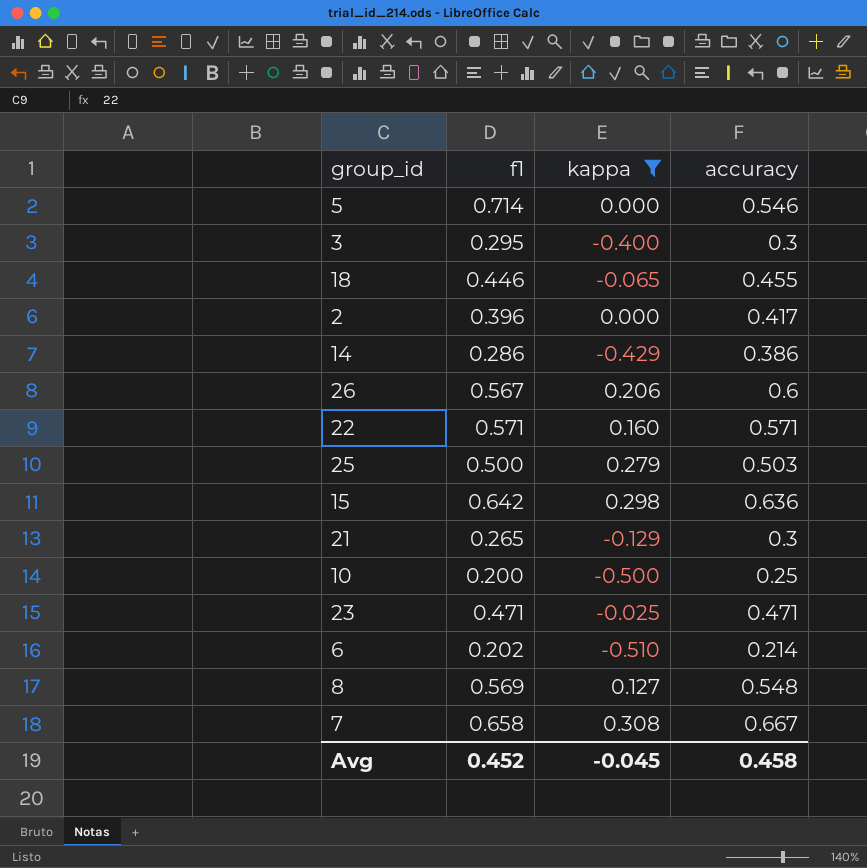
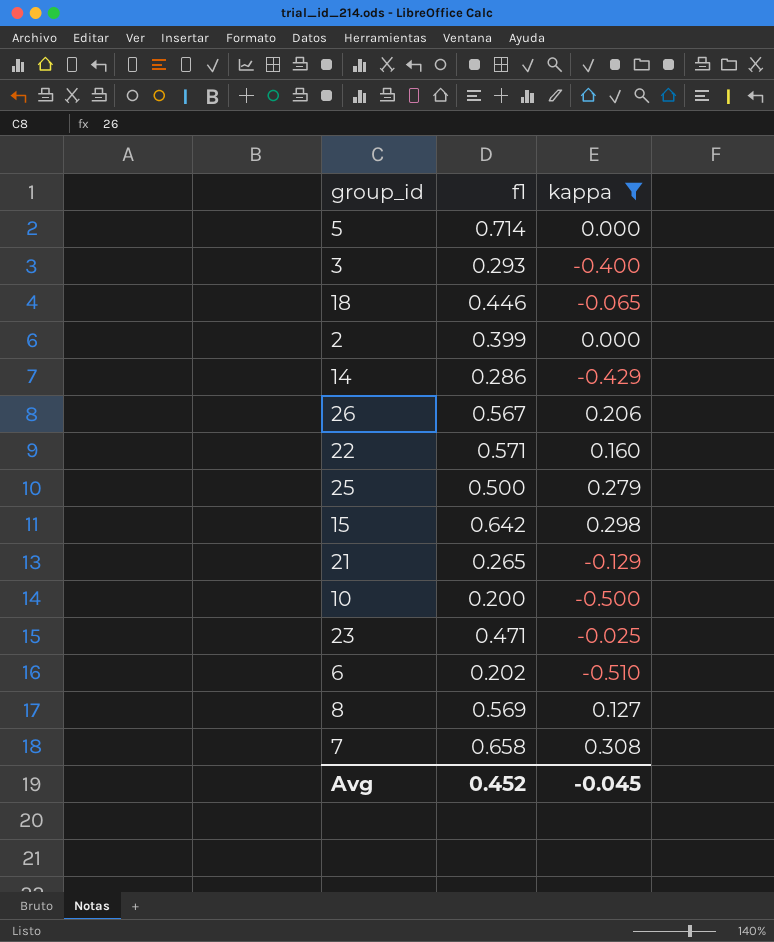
column accuracy | position: 4 -> none
3 | f1: 0.295 -> 0.293
2 | f1: 0.396 -> 0.399

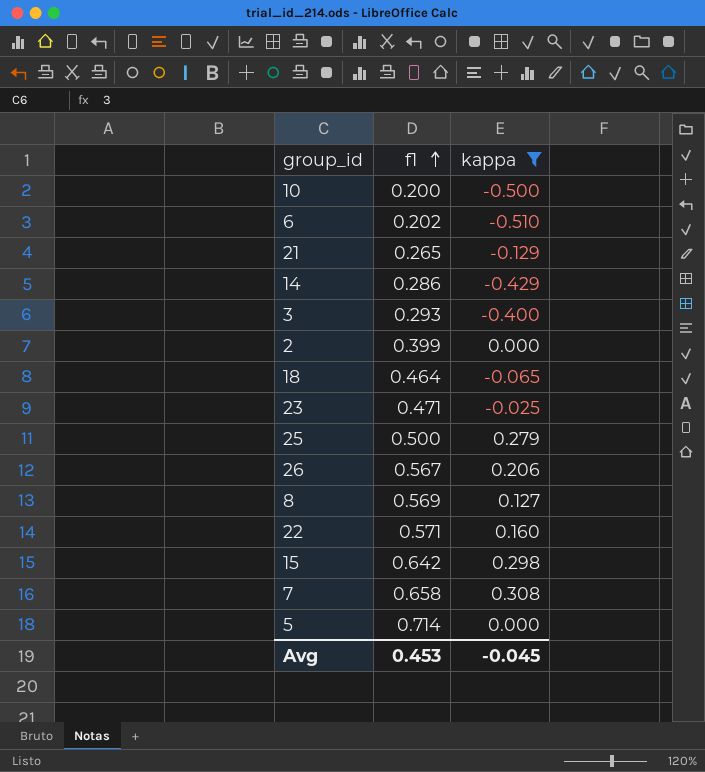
row order: none -> f1 ascending
18 | f1: 0.446 -> 0.464
Avg | f1: 0.452 -> 0.453

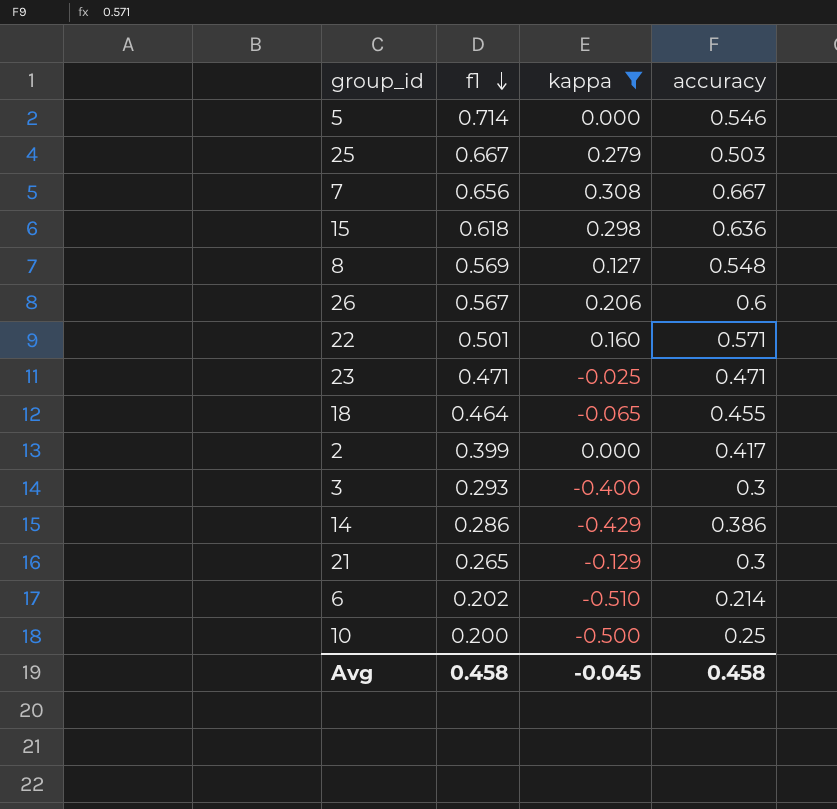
row order: f1 ascending -> f1 descending
column accuracy | position: none -> 4
25 | f1: 0.500 -> 0.667
7 | f1: 0.658 -> 0.656
15 | f1: 0.642 -> 0.618
22 | f1: 0.571 -> 0.501
Avg | f1: 0.453 -> 0.458

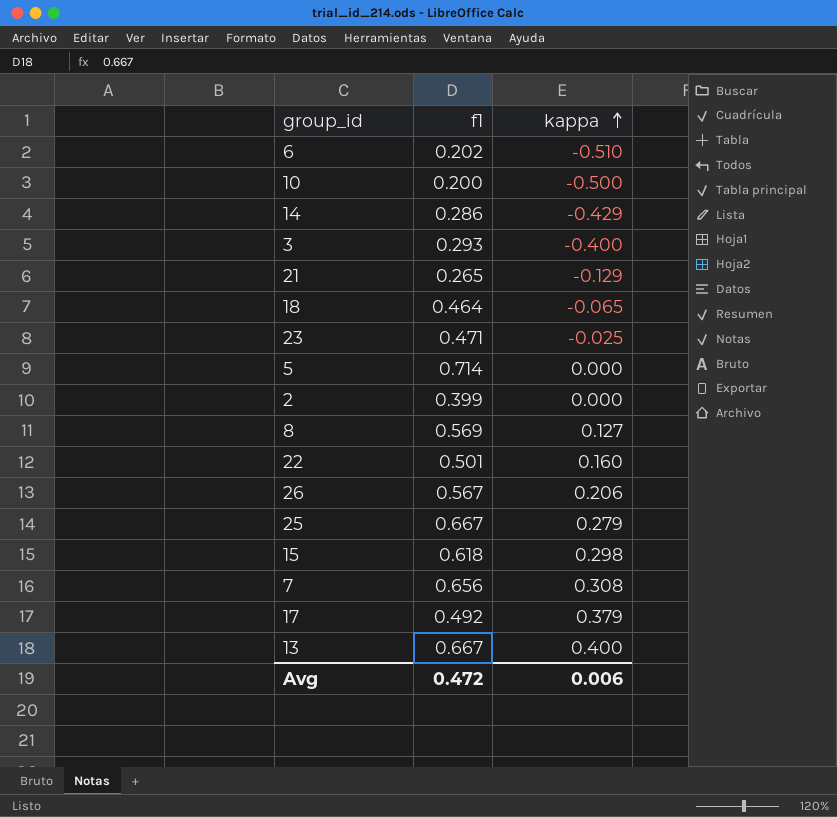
filter: kappa <= 0.308 -> none
row order: f1 descending -> kappa ascending
column accuracy | position: 4 -> none
Avg | f1: 0.458 -> 0.472
Avg | kappa: -0.045 -> 0.006

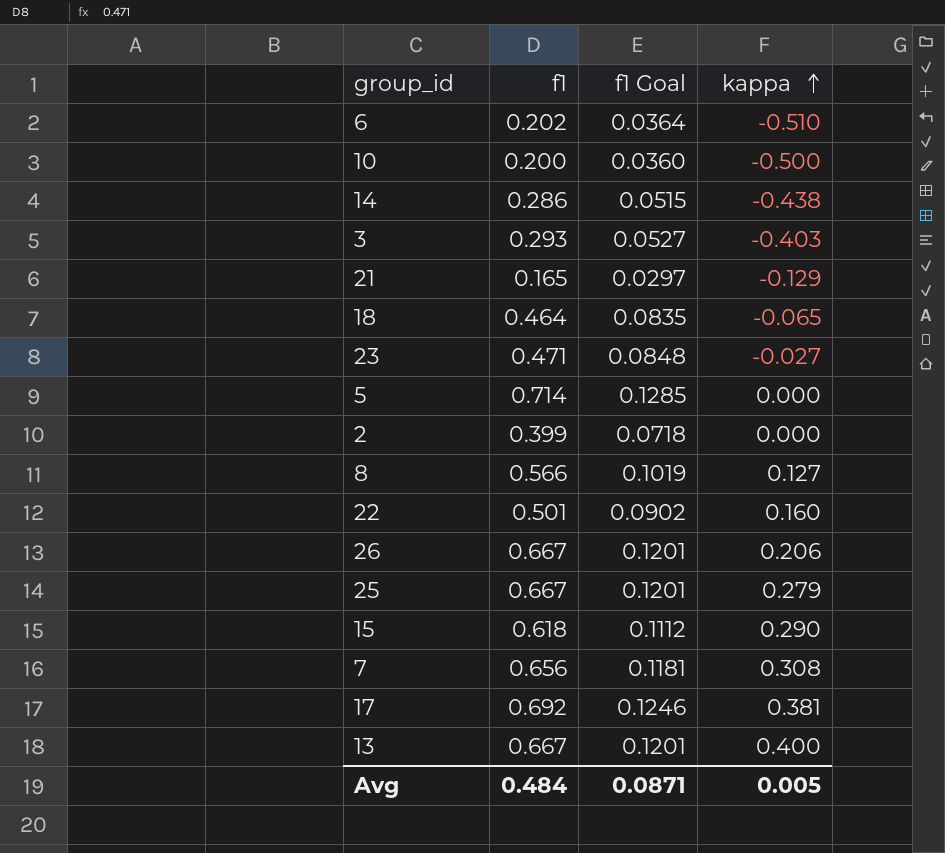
column f1 Goal | formula: none -> [f1] * 0.18
14 | kappa: -0.429 -> -0.438
3 | kappa: -0.400 -> -0.403
21 | f1: 0.265 -> 0.165
23 | kappa: -0.025 -> -0.027
8 | f1: 0.569 -> 0.566
26 | f1: 0.567 -> 0.667
15 | kappa: 0.298 -> 0.290
17 | f1: 0.492 -> 0.692
17 | kappa: 0.379 -> 0.381
Avg | f1: 0.472 -> 0.484
Avg | kappa: 0.006 -> 0.005

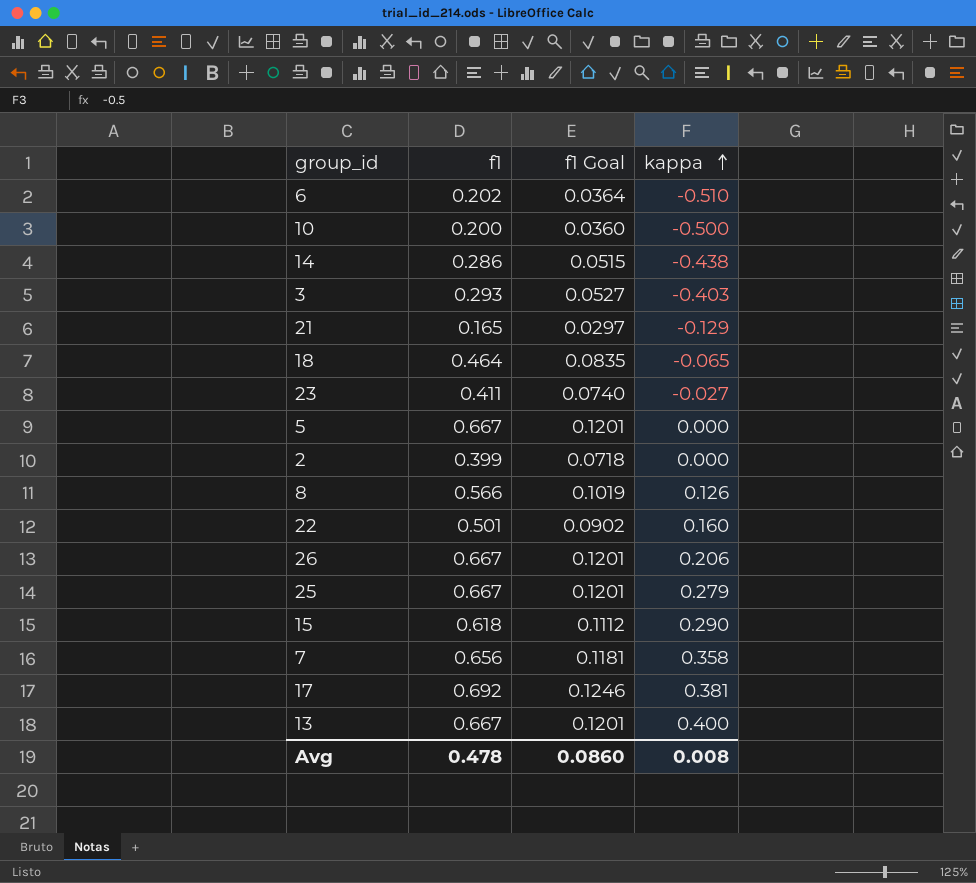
23 | f1: 0.471 -> 0.411
23 | f1 Goal: 0.0848 -> 0.0740
5 | f1: 0.714 -> 0.667
5 | f1 Goal: 0.1285 -> 0.1201
8 | kappa: 0.127 -> 0.126
7 | kappa: 0.308 -> 0.358
Avg | f1: 0.484 -> 0.478
Avg | f1 Goal: 0.0871 -> 0.0860
Avg | kappa: 0.005 -> 0.008

